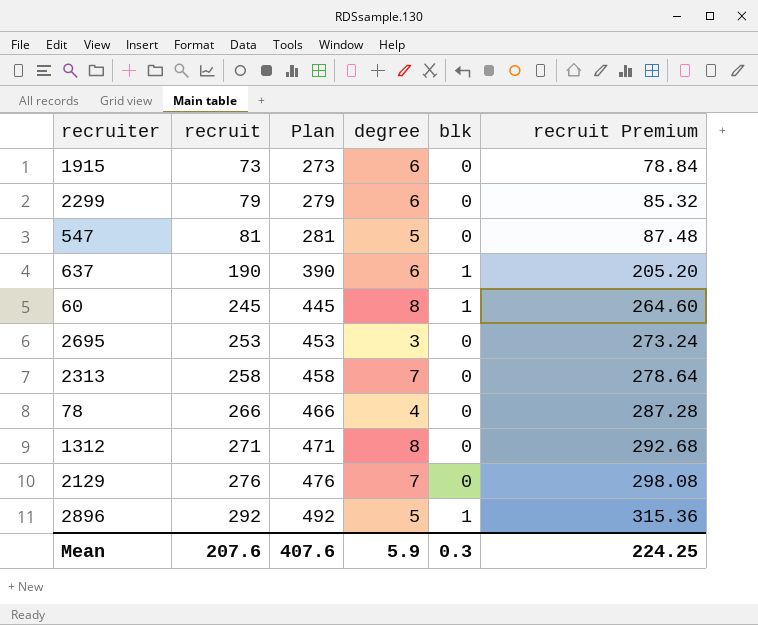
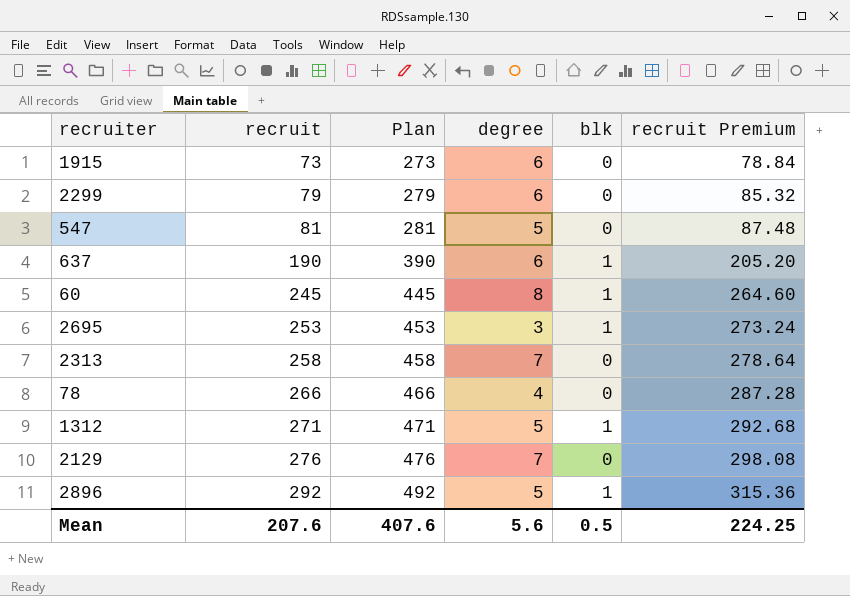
2695 | blk: 0 -> 1
1312 | degree: 8 -> 5
1312 | blk: 0 -> 1
Mean | degree: 5.9 -> 5.6
Mean | blk: 0.3 -> 0.5

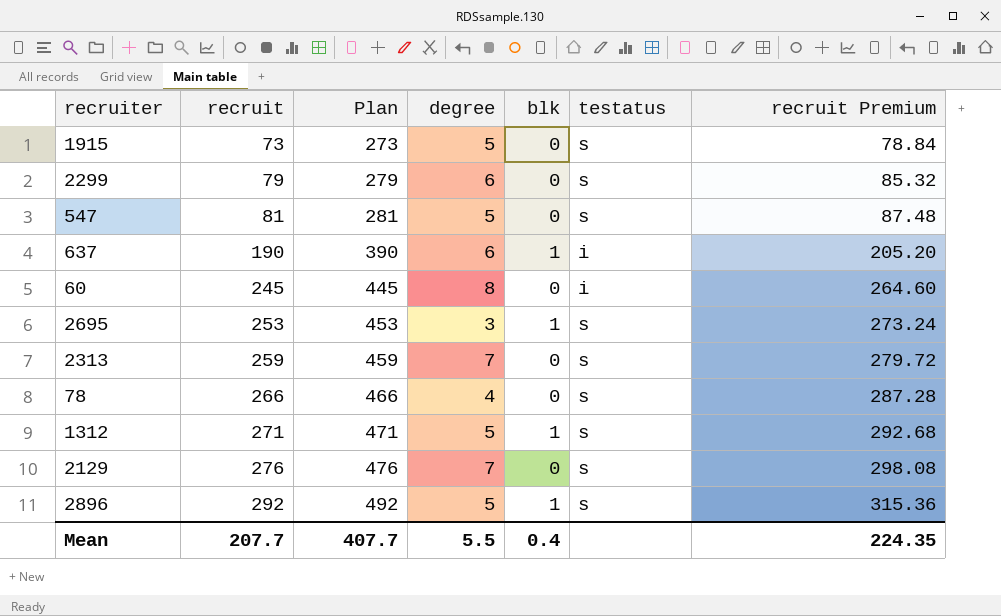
column testatus | position: none -> 6
1915 | degree: 6 -> 5
60 | blk: 1 -> 0
2313 | recruit: 258 -> 259
2313 | Plan: 458 -> 459
2313 | recruit Premium: 278.64 -> 279.72
Mean | recruit: 207.6 -> 207.7
Mean | Plan: 407.6 -> 407.7
Mean | degree: 5.6 -> 5.5
Mean | blk: 0.5 -> 0.4
Mean | recruit Premium: 224.25 -> 224.35

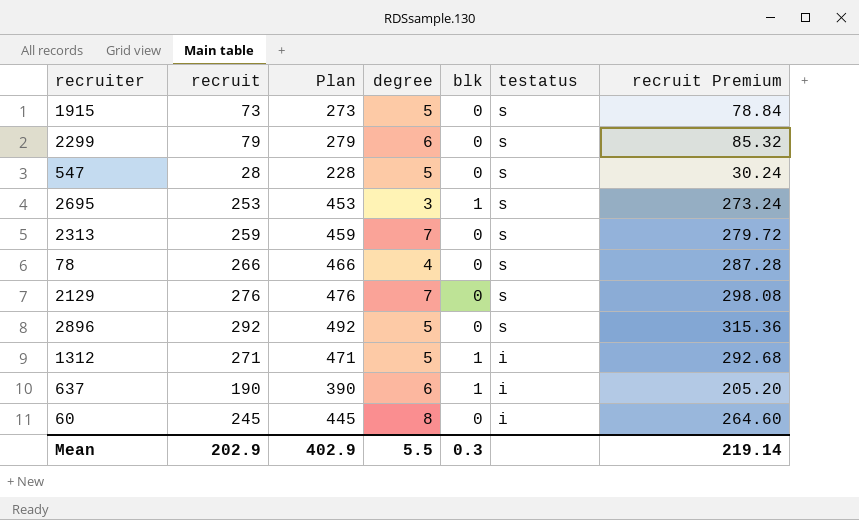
row order: recruit ascending -> testatus descending
547 | recruit: 81 -> 28
547 | Plan: 281 -> 228
547 | recruit Premium: 87.48 -> 30.24
2896 | blk: 1 -> 0
1312 | testatus: s -> i
Mean | recruit: 207.7 -> 202.9
Mean | Plan: 407.7 -> 402.9
Mean | blk: 0.4 -> 0.3
Mean | recruit Premium: 224.35 -> 219.14

